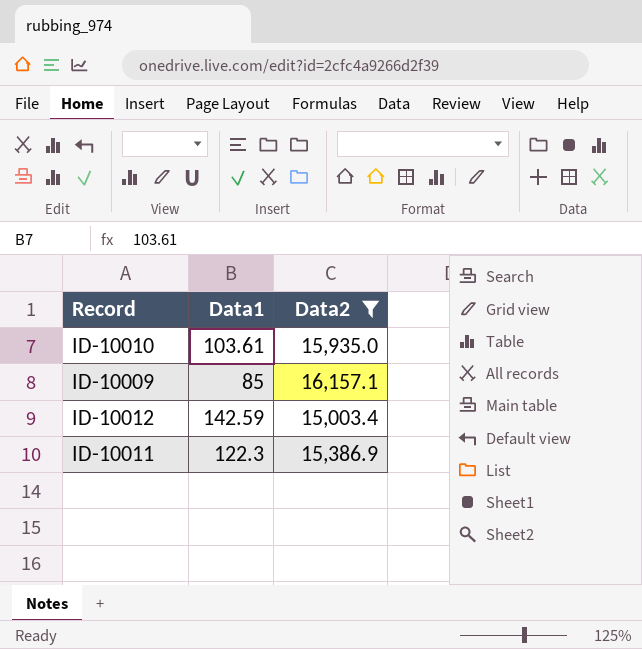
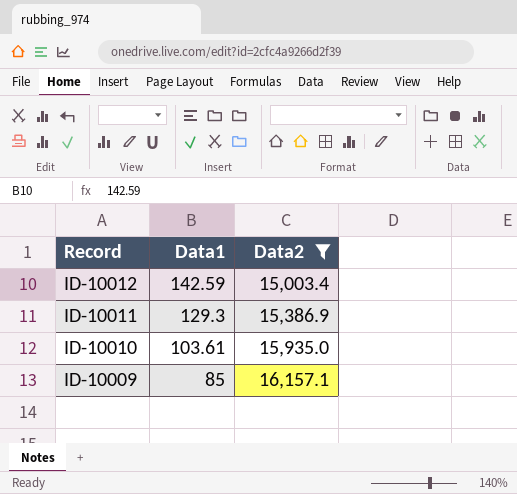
row order: none -> Record descending
ID-10011 | Data1: 122.3 -> 129.3

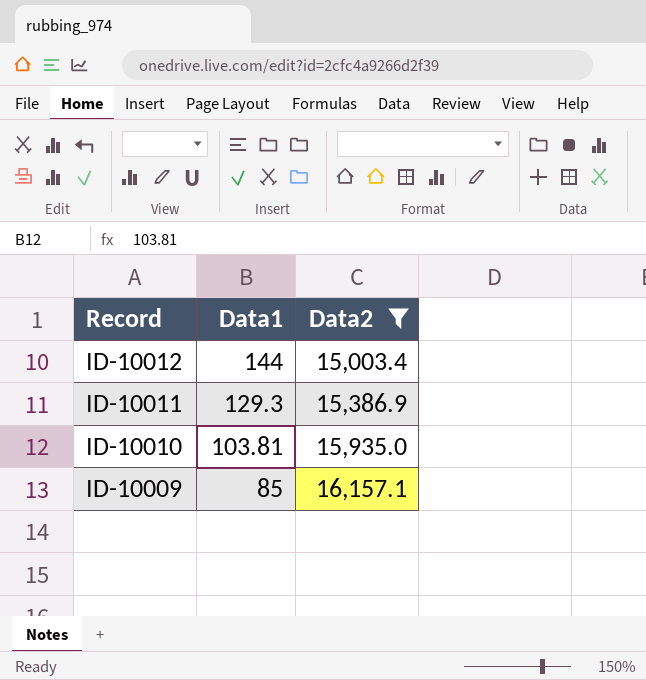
ID-10012 | Data1: 142.59 -> 144
ID-10010 | Data1: 103.61 -> 103.81

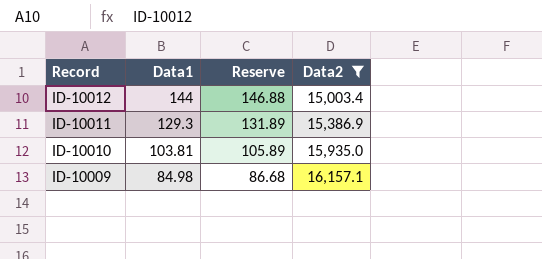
column Reserve | formula: none -> [Data1] * 1.02
ID-10009 | Data1: 85 -> 84.98

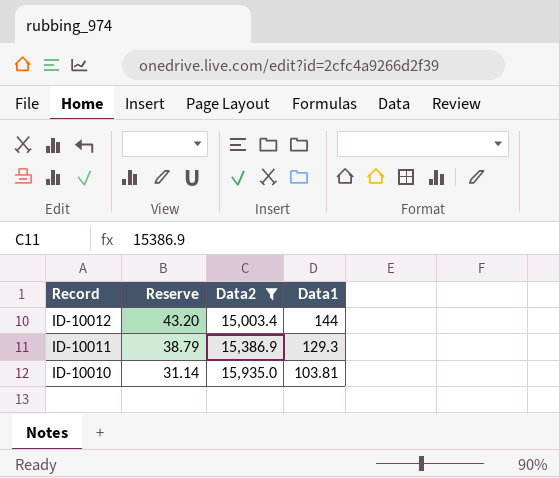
column Reserve | formula: [Data1] * 1.02 -> [Data1] * 0.3
column Data1 | position: 2 -> 4
row ID-10009: 84.98 | 86.68 | 16,157.1 -> none

